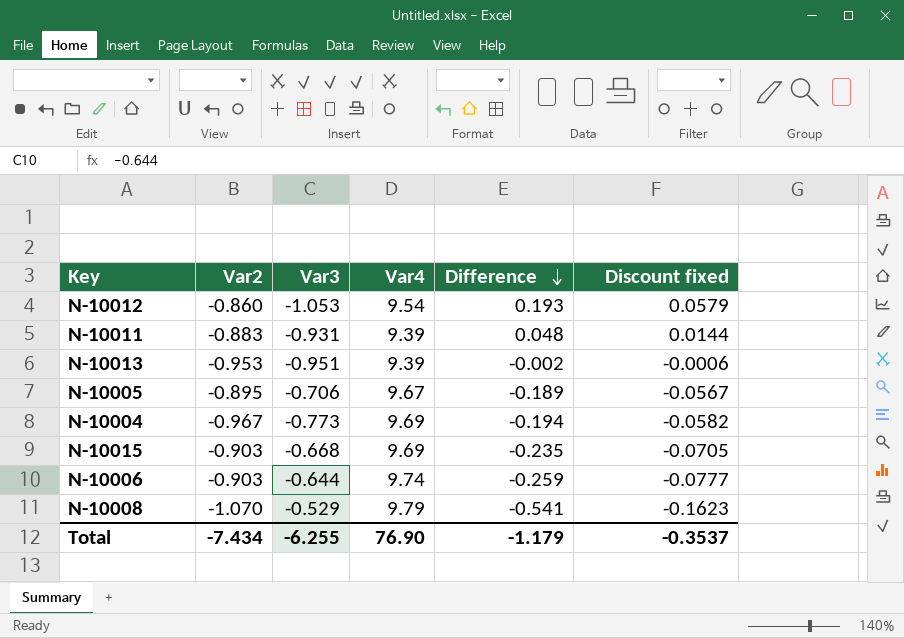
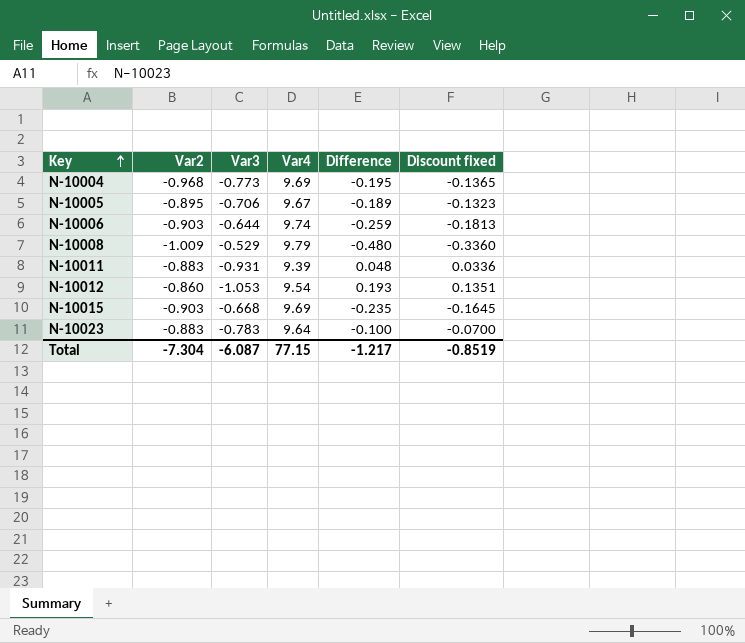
row order: Difference descending -> Key ascending
column Discount fixed | formula: [Difference] * 0.3 -> [Difference] * 0.7
row N-10013: -0.953 | -0.951 | 9.39 | -0.002 | -0.0006 -> none
N-10004 | Var2: -0.967 -> -0.968
N-10004 | Difference: -0.194 -> -0.195
N-10008 | Var2: -1.070 -> -1.009
N-10008 | Difference: -0.541 -> -0.480
row N-10023: none -> -0.883 | -0.783 | 9.64 | -0.100 | -0.0700
Total | Var2: -7.434 -> -7.304
Total | Var3: -6.255 -> -6.087
Total | Var4: 76.90 -> 77.15
Total | Difference: -1.179 -> -1.217
Total | Discount fixed: -0.3537 -> -0.8519

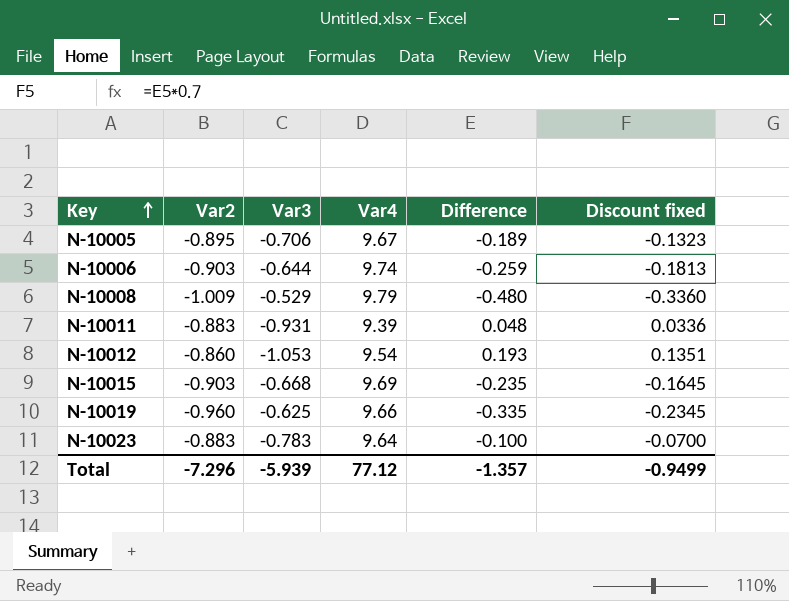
row N-10004: -0.968 | -0.773 | 9.69 | -0.195 | -0.1365 -> none
row N-10019: none -> -0.960 | -0.625 | 9.66 | -0.335 | -0.2345
Total | Var2: -7.304 -> -7.296
Total | Var3: -6.087 -> -5.939
Total | Var4: 77.15 -> 77.12
Total | Difference: -1.217 -> -1.357
Total | Discount fixed: -0.8519 -> -0.9499

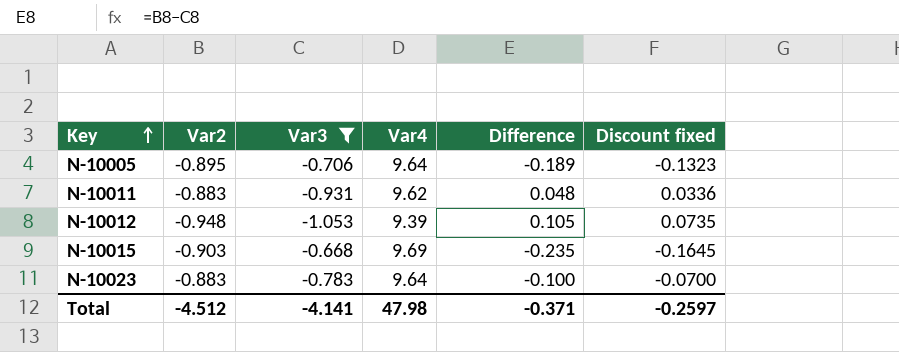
filter: none -> Var3 <= -0.668
N-10005 | Var4: 9.67 -> 9.64
N-10011 | Var4: 9.39 -> 9.62
N-10012 | Var2: -0.860 -> -0.948
N-10012 | Var4: 9.54 -> 9.39
N-10012 | Difference: 0.193 -> 0.105
N-10012 | Discount fixed: 0.1351 -> 0.0735
Total | Var2: -7.296 -> -4.512
Total | Var3: -5.939 -> -4.141
Total | Var4: 77.12 -> 47.98
Total | Difference: -1.357 -> -0.371
Total | Discount fixed: -0.9499 -> -0.2597

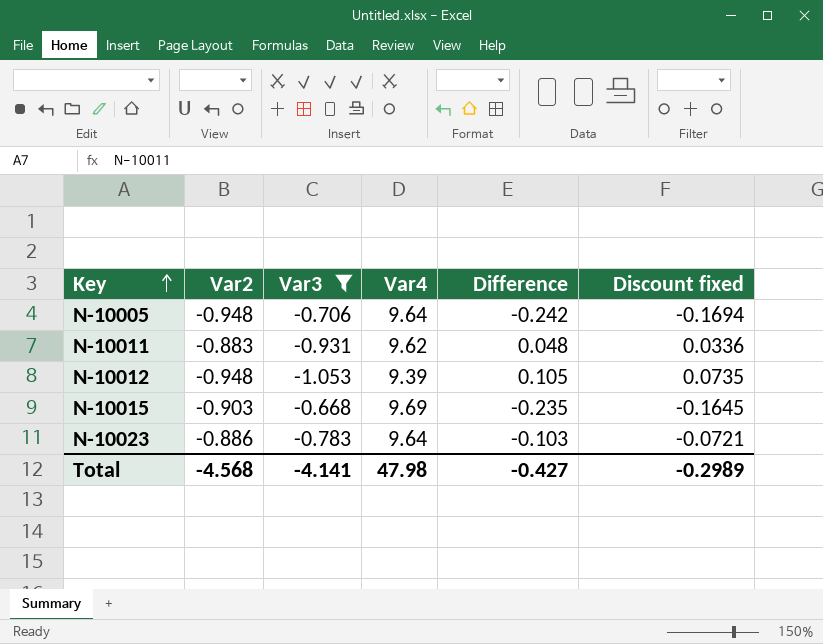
N-10005 | Var2: -0.895 -> -0.948
N-10005 | Difference: -0.189 -> -0.242
N-10005 | Discount fixed: -0.1323 -> -0.1694
N-10023 | Var2: -0.883 -> -0.886
N-10023 | Difference: -0.100 -> -0.103
N-10023 | Discount fixed: -0.0700 -> -0.0721
Total | Var2: -4.512 -> -4.568
Total | Difference: -0.371 -> -0.427
Total | Discount fixed: -0.2597 -> -0.2989

